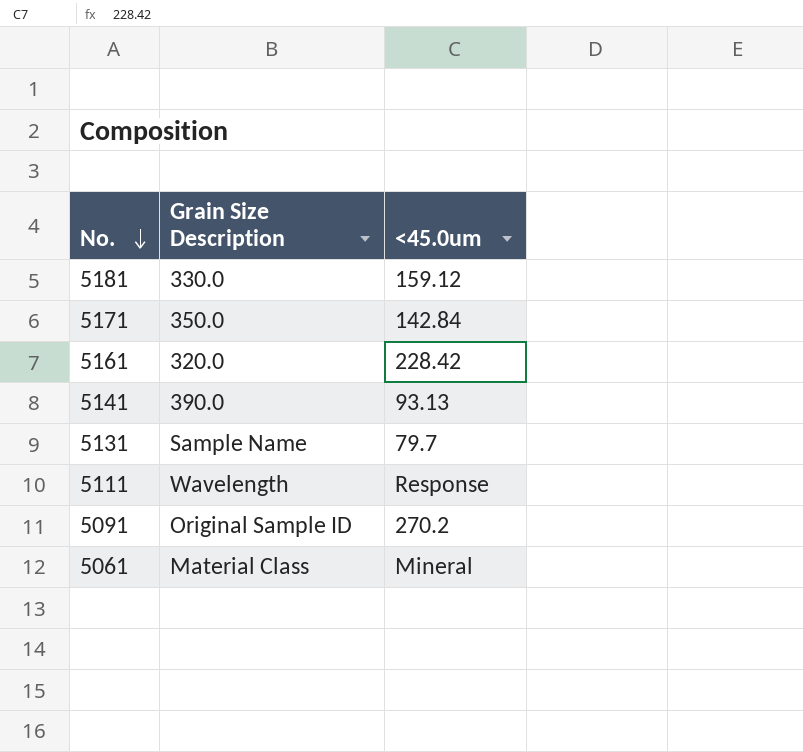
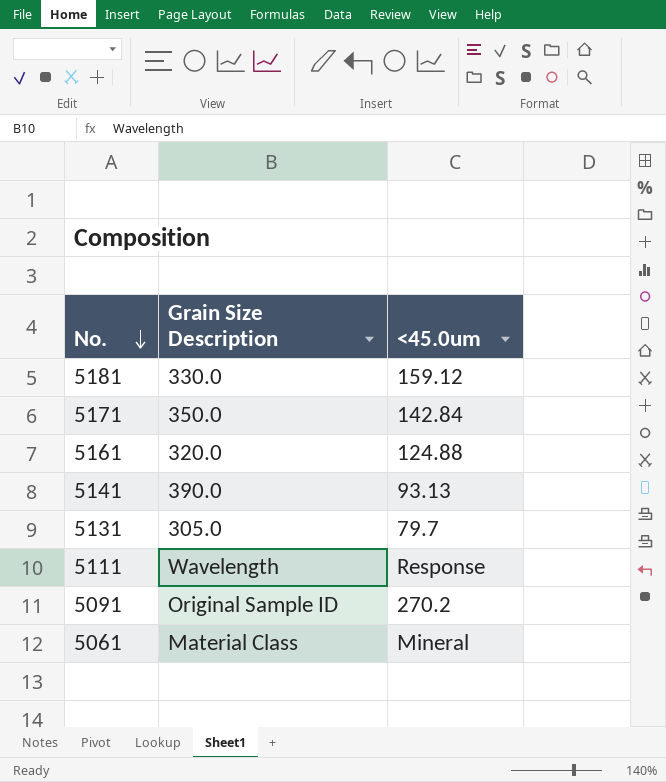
5161 | <45.0um: 228.42 -> 124.88
5131 | Grain Size Description: Sample Name -> 305.0

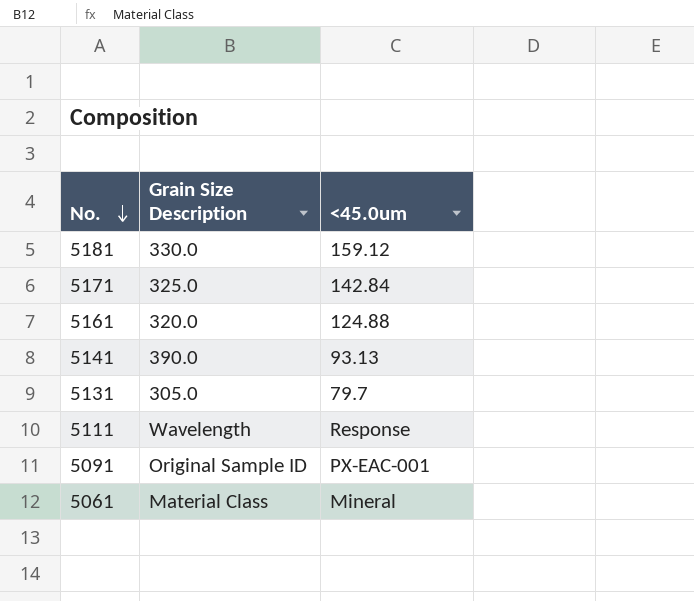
5171 | Grain Size Description: 350.0 -> 325.0
5091 | <45.0um: 270.2 -> PX-EAC-001

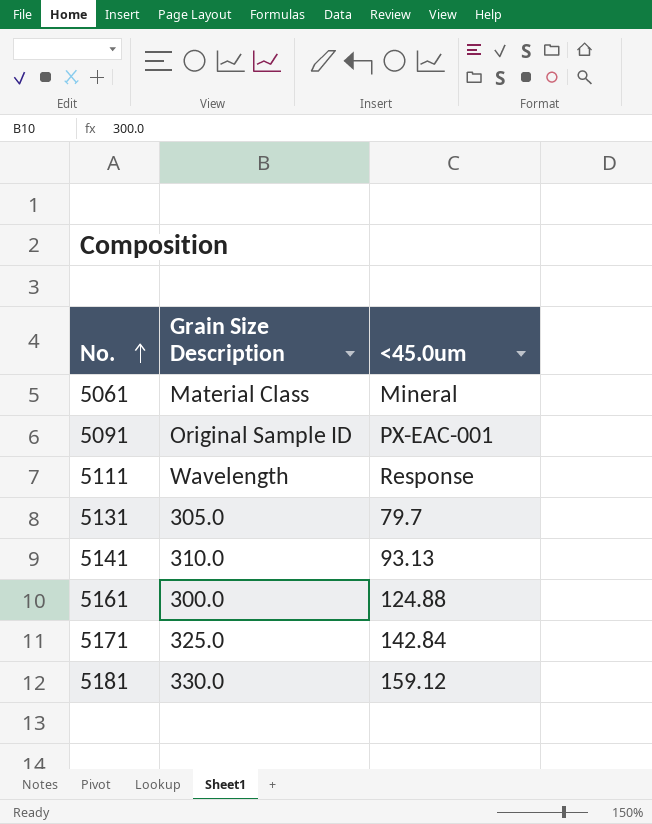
row order: No. descending -> No. ascending
5141 | Grain Size Description: 390.0 -> 310.0
5161 | Grain Size Description: 320.0 -> 300.0

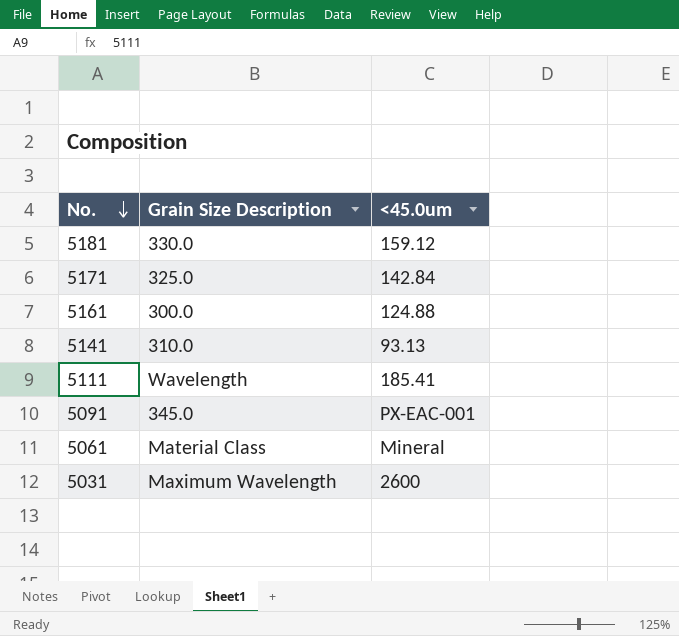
row order: No. ascending -> No. descending
row 5131: 305.0 | 79.7 -> none
5111 | <45.0um: Response -> 185.41
5091 | Grain Size Description: Original Sample ID -> 345.0
row 5031: none -> Maximum Wavelength | 2600

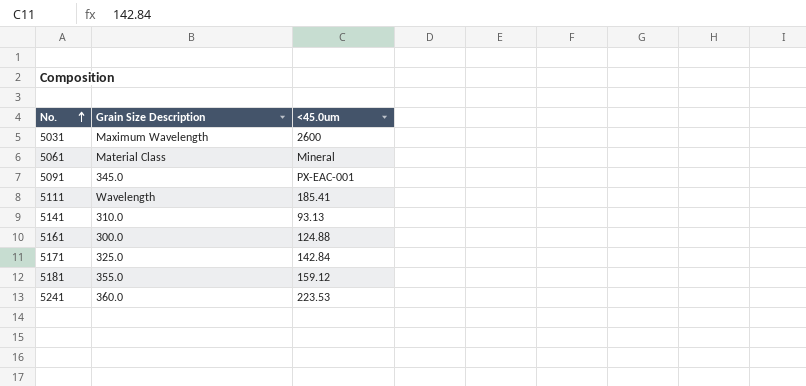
row order: No. descending -> No. ascending
5181 | Grain Size Description: 330.0 -> 355.0
row 5241: none -> 360.0 | 223.53

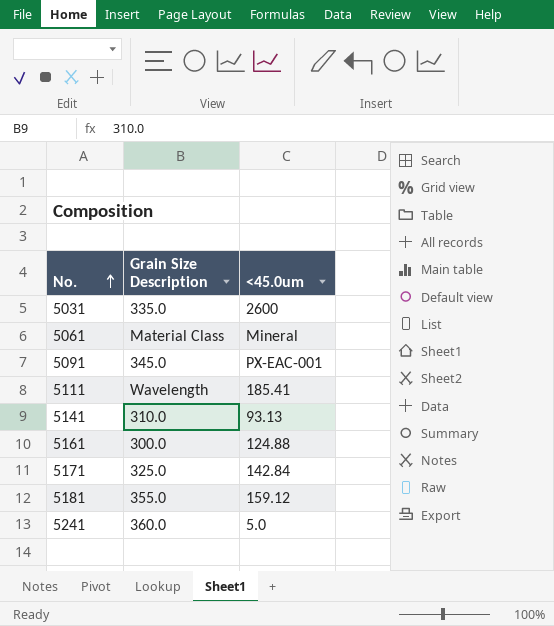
5031 | Grain Size Description: Maximum Wavelength -> 335.0
5241 | <45.0um: 223.53 -> 5.0

